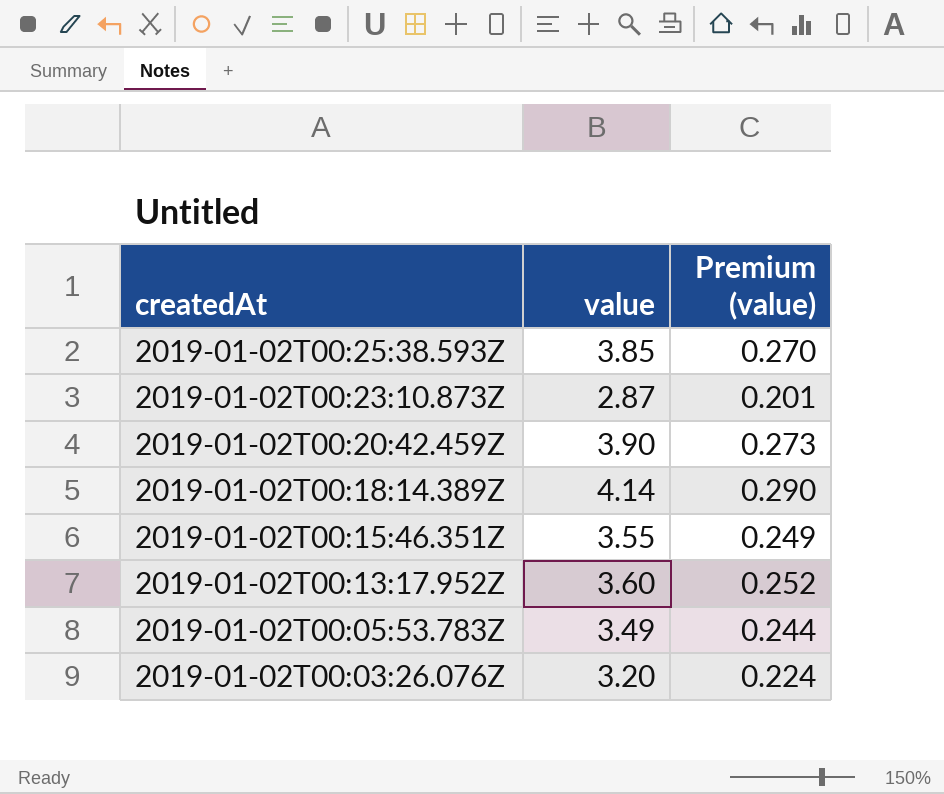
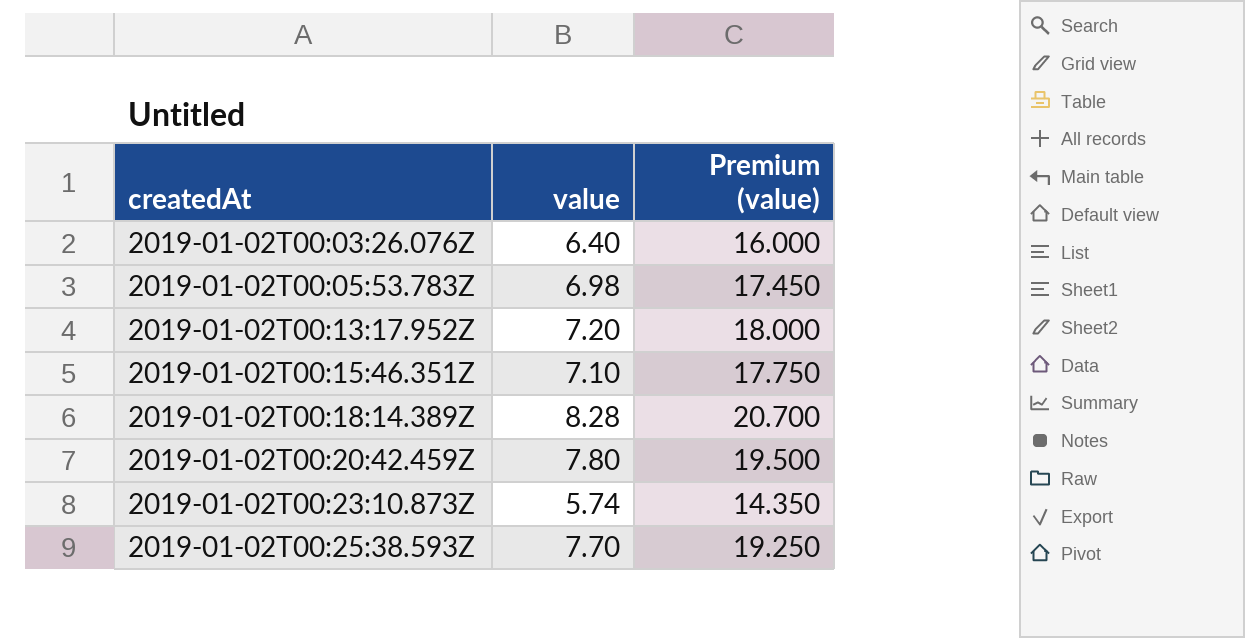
row order: createdAt descending -> createdAt ascending
column Premium (value) | formula: [value] * 0.07 -> [value] * 2.5
2019-01-02T00:03:26.076Z | value: 3.20 -> 6.40
2019-01-02T00:05:53.783Z | value: 3.49 -> 6.98
2019-01-02T00:13:17.952Z | value: 3.60 -> 7.20
2019-01-02T00:15:46.351Z | value: 3.55 -> 7.10
2019-01-02T00:18:14.389Z | value: 4.14 -> 8.28
2019-01-02T00:20:42.459Z | value: 3.90 -> 7.80
2019-01-02T00:23:10.873Z | value: 2.87 -> 5.74
2019-01-02T00:25:38.593Z | value: 3.85 -> 7.70

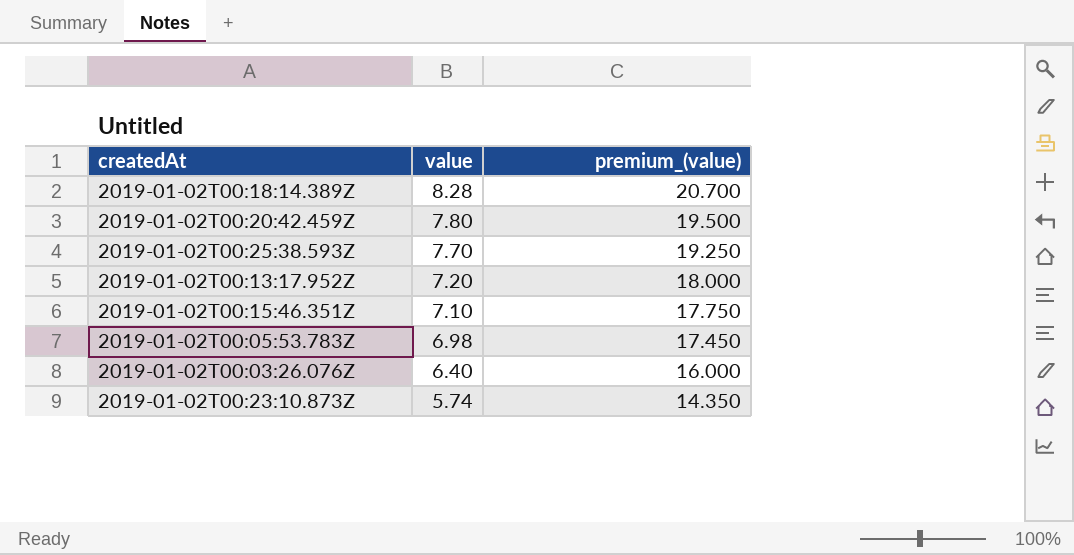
row order: createdAt ascending -> value descending
column name: Premium (value) -> premium_(value)

